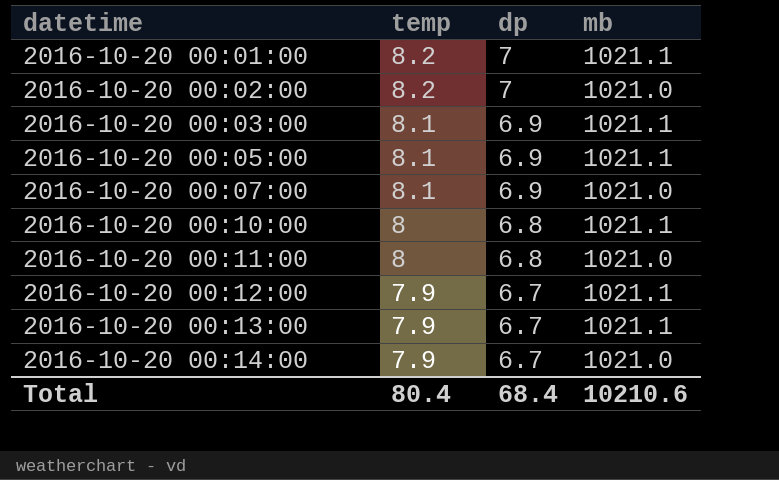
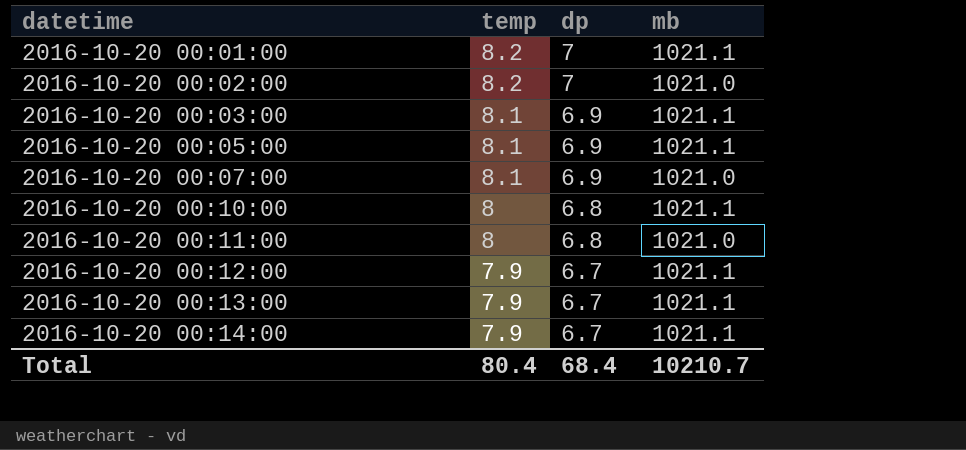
2016-10-20 00:14:00 | mb: 1021.0 -> 1021.1
Total | mb: 10210.6 -> 10210.7

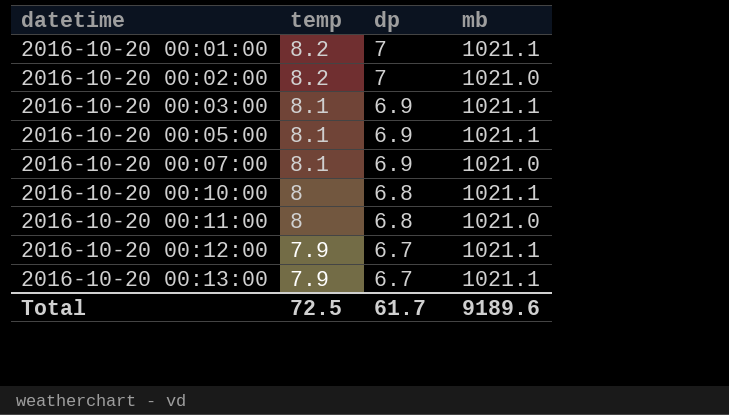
row 2016-10-20 00:14:00: 7.9 | 6.7 | 1021.1 -> none
Total | temp: 80.4 -> 72.5
Total | dp: 68.4 -> 61.7
Total | mb: 10210.7 -> 9189.6

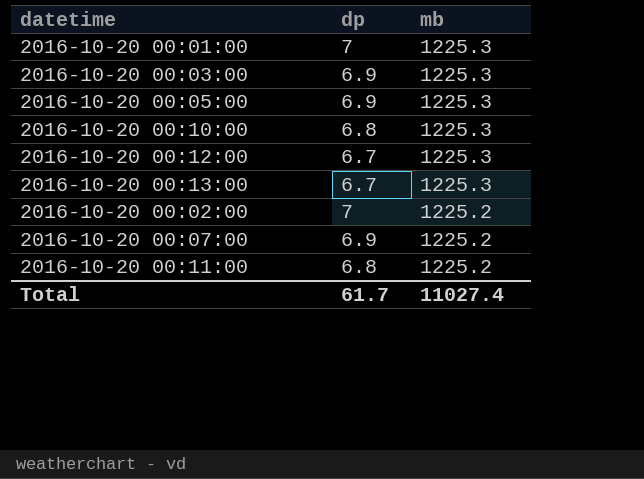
row order: datetime ascending -> mb descending
column temp | position: 2 -> none
2016-10-20 00:01:00 | mb: 1021.1 -> 1225.3
2016-10-20 00:03:00 | mb: 1021.1 -> 1225.3
2016-10-20 00:05:00 | mb: 1021.1 -> 1225.3
2016-10-20 00:10:00 | mb: 1021.1 -> 1225.3
2016-10-20 00:12:00 | mb: 1021.1 -> 1225.3
2016-10-20 00:13:00 | mb: 1021.1 -> 1225.3
2016-10-20 00:02:00 | mb: 1021.0 -> 1225.2
2016-10-20 00:07:00 | mb: 1021.0 -> 1225.2
2016-10-20 00:11:00 | mb: 1021.0 -> 1225.2
Total | mb: 9189.6 -> 11027.4

